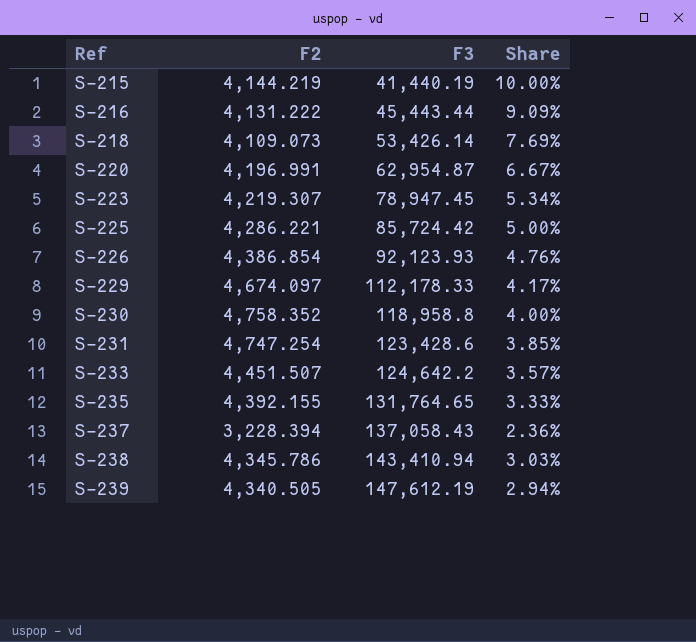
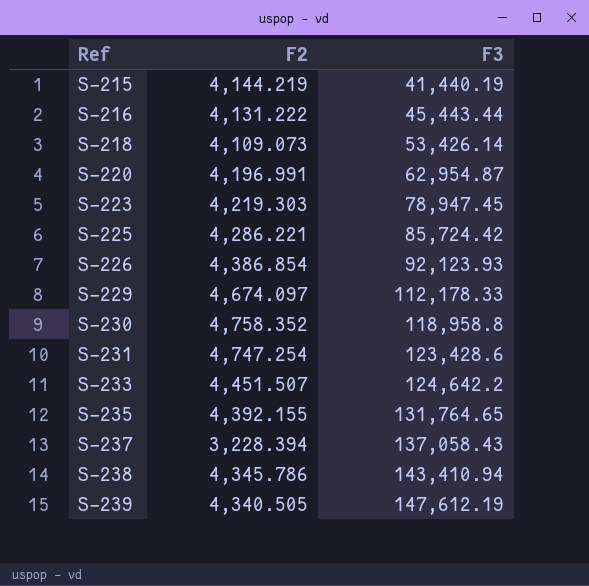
column Share | formula: [F2] / [F3] -> none
S-223 | F2: 4,219.307 -> 4,219.303

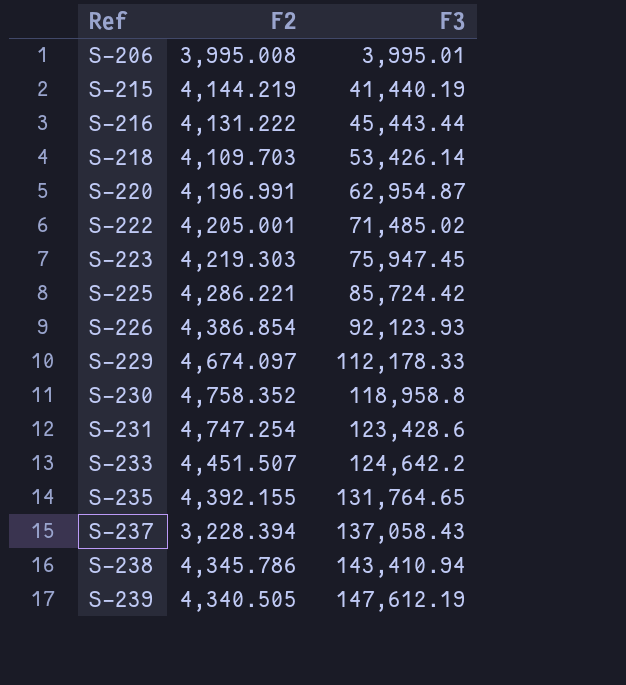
row S-206: none -> 3,995.008 | 3,995.01
S-218 | F2: 4,109.073 -> 4,109.703
row S-222: none -> 4,205.001 | 71,485.02
S-223 | F3: 78,947.45 -> 75,947.45

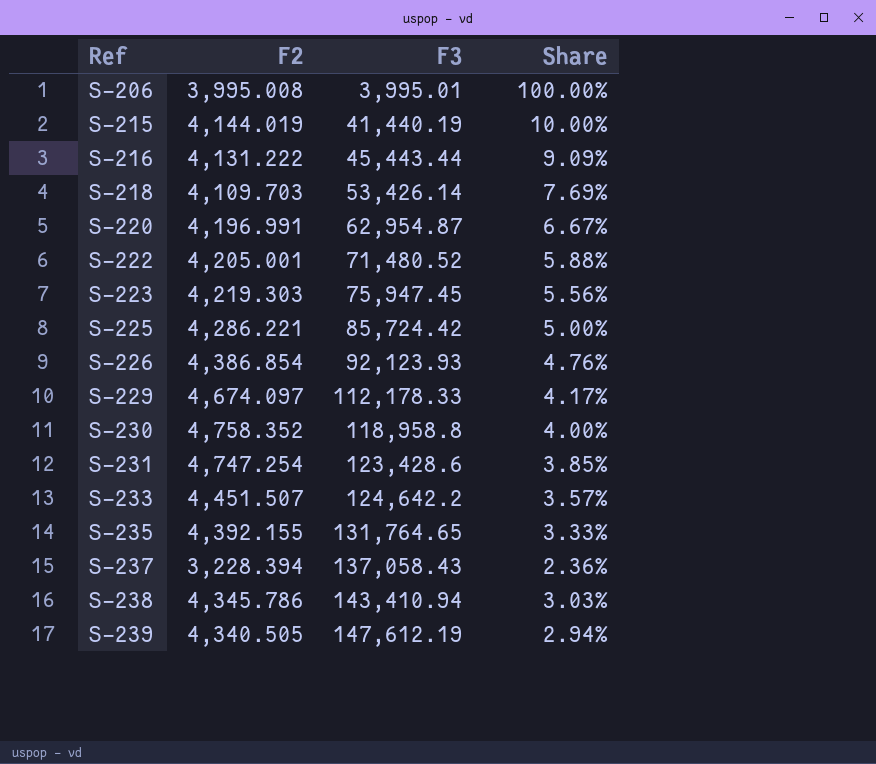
column Share | formula: none -> [F2] / [F3]
S-215 | F2: 4,144.219 -> 4,144.019
S-222 | F3: 71,485.02 -> 71,480.52

